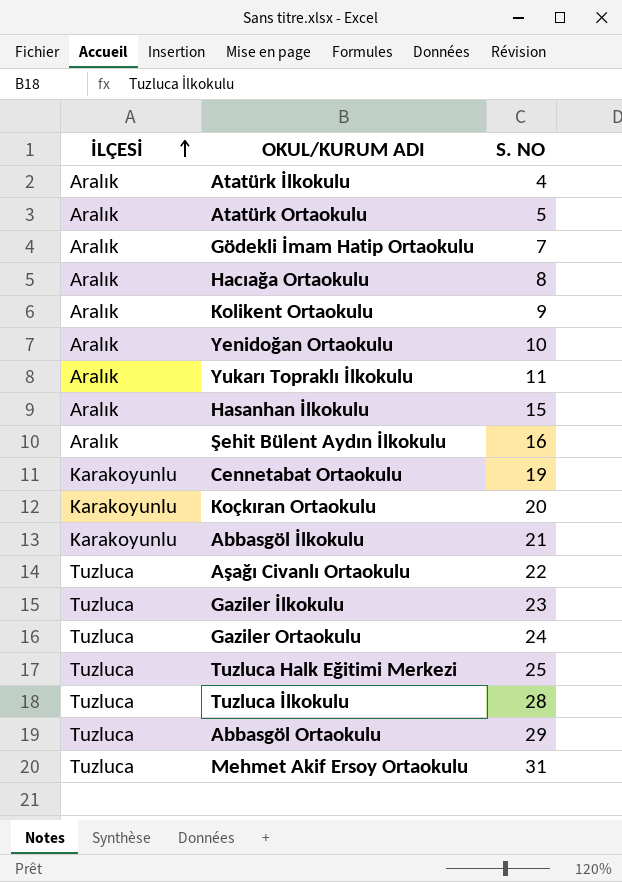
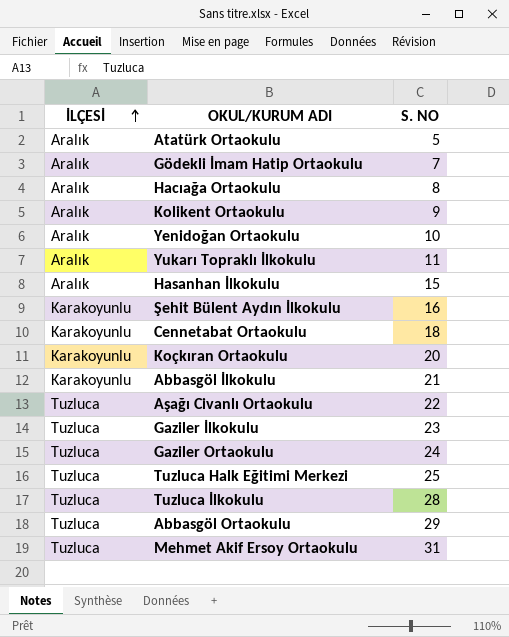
row Atatürk İlkokulu: Aralık | 4 -> none
Şehit Bülent Aydın İlkokulu | İLÇESİ: Aralık -> Karakoyunlu
Cennetabat Ortaokulu | S. NO: 19 -> 18

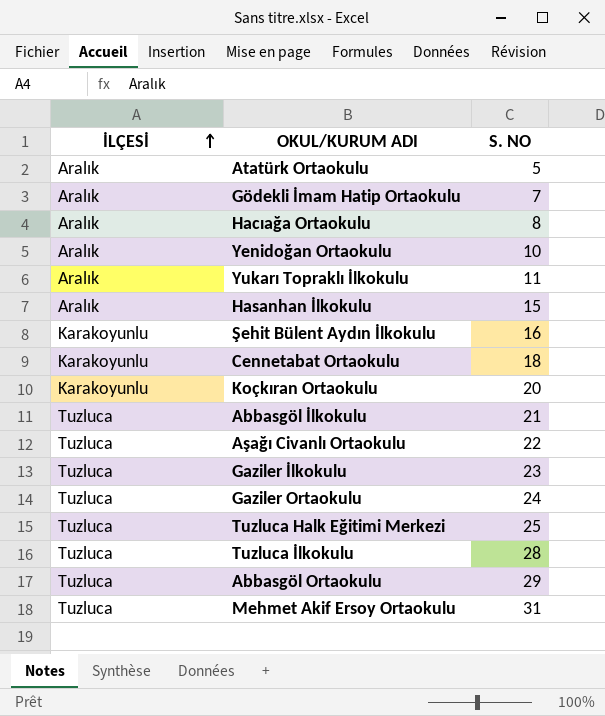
row Kolikent Ortaokulu: Aralık | 9 -> none
Abbasgöl İlkokulu | İLÇESİ: Karakoyunlu -> Tuzluca

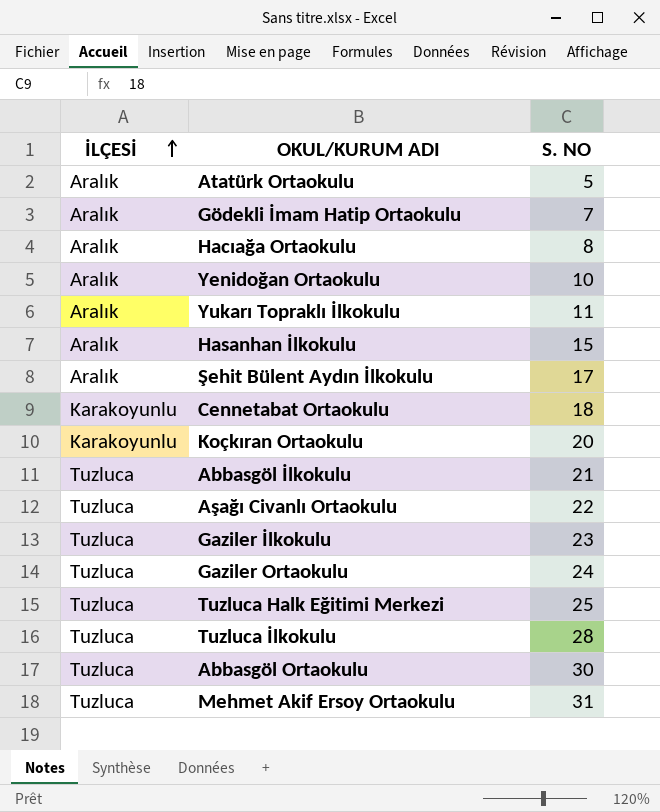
Şehit Bülent Aydın İlkokulu | İLÇESİ: Karakoyunlu -> Aralık
Şehit Bülent Aydın İlkokulu | S. NO: 16 -> 17
Abbasgöl Ortaokulu | S. NO: 29 -> 30

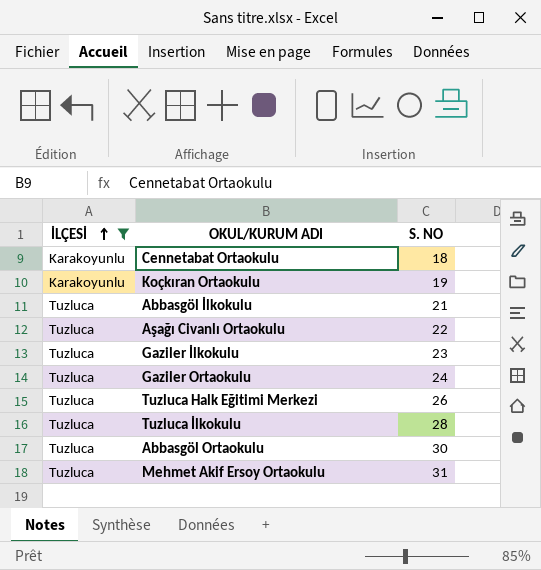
filter: none -> İLÇESİ != Aralık
Koçkıran Ortaokulu | S. NO: 20 -> 19
Tuzluca Halk Eğitimi Merkezi | S. NO: 25 -> 26

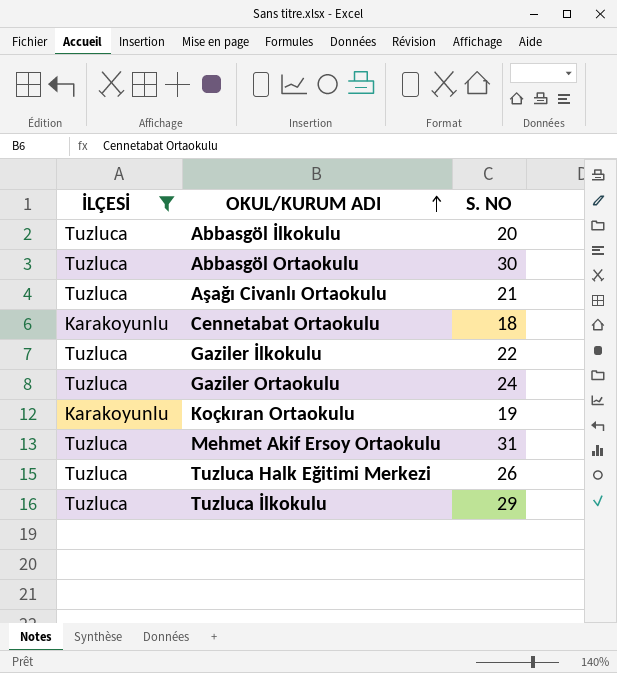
row order: İLÇESİ ascending -> OKUL/KURUM ADI ascending
Abbasgöl İlkokulu | S. NO: 21 -> 20
Aşağı Civanlı Ortaokulu | S. NO: 22 -> 21
Gaziler İlkokulu | S. NO: 23 -> 22
Tuzluca İlkokulu | S. NO: 28 -> 29

